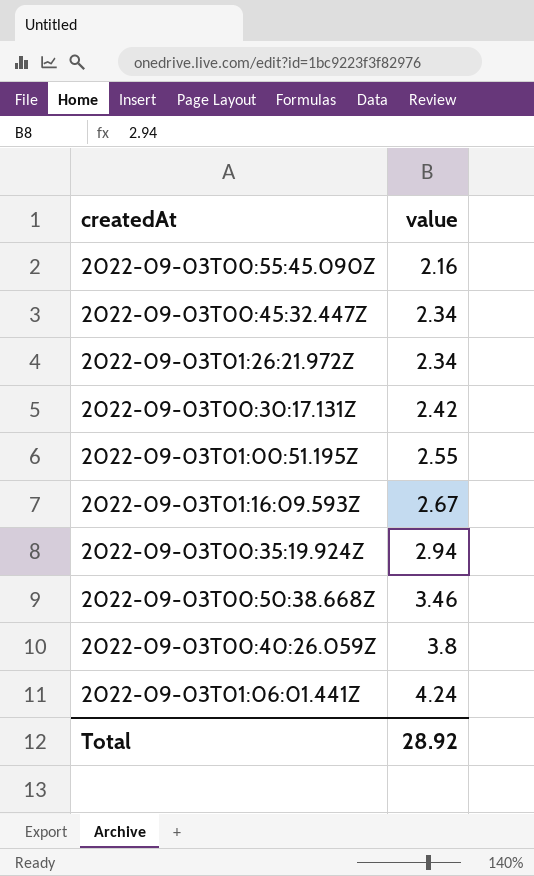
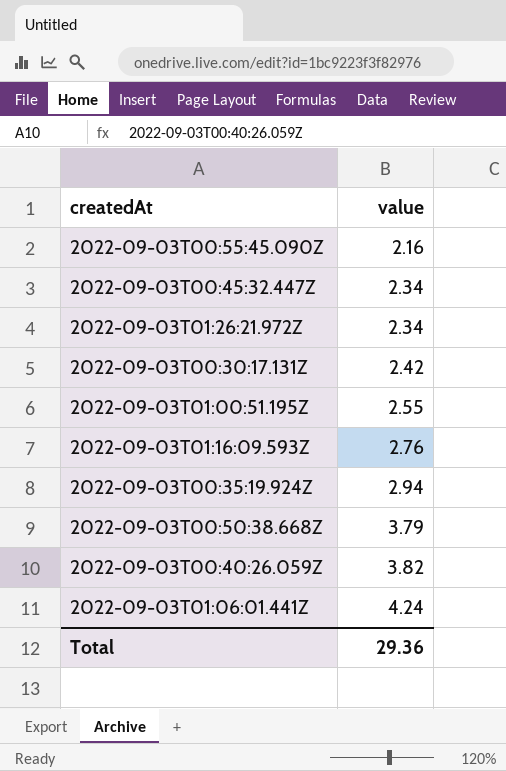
2022-09-03T01:16:09.593Z | value: 2.67 -> 2.76
2022-09-03T00:50:38.668Z | value: 3.46 -> 3.79
2022-09-03T00:40:26.059Z | value: 3.8 -> 3.82
Total | value: 28.92 -> 29.36

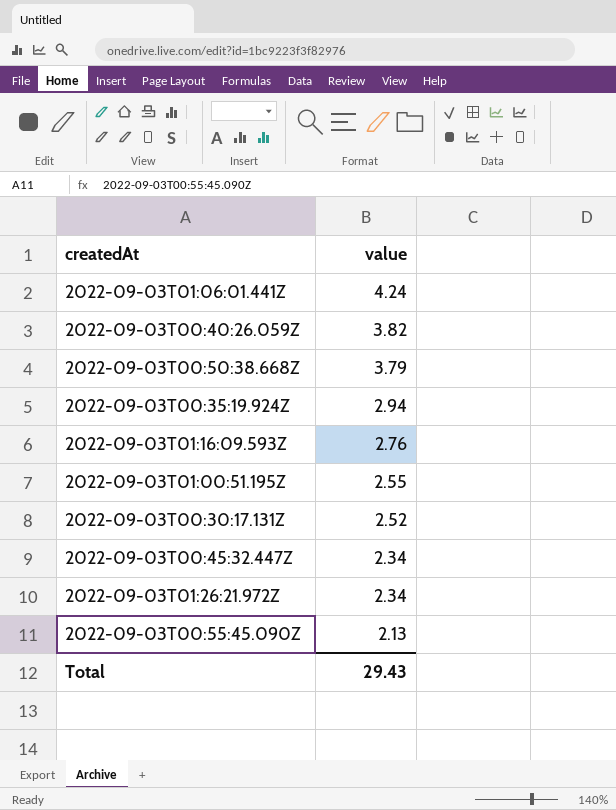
row order: value ascending -> value descending
2022-09-03T00:30:17.131Z | value: 2.42 -> 2.52
2022-09-03T00:55:45.090Z | value: 2.16 -> 2.13
Total | value: 29.36 -> 29.43

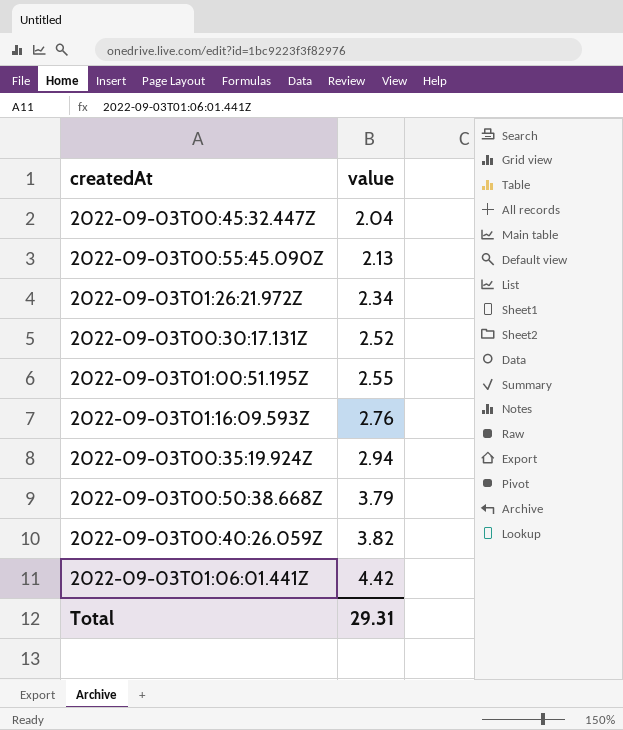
row order: value descending -> value ascending
2022-09-03T00:45:32.447Z | value: 2.34 -> 2.04
2022-09-03T01:06:01.441Z | value: 4.24 -> 4.42
Total | value: 29.43 -> 29.31

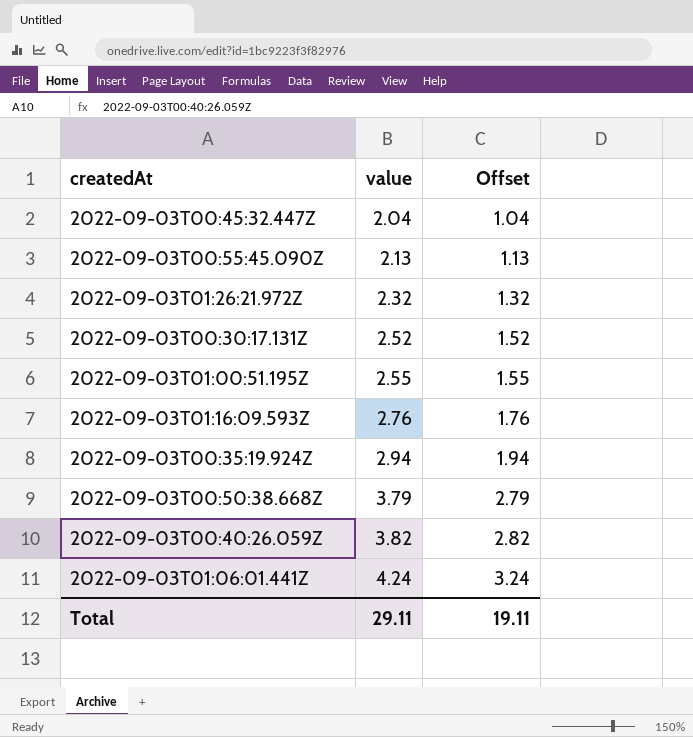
column Offset | formula: none -> [value] - 1
2022-09-03T01:26:21.972Z | value: 2.34 -> 2.32
2022-09-03T01:06:01.441Z | value: 4.42 -> 4.24
Total | value: 29.31 -> 29.11

